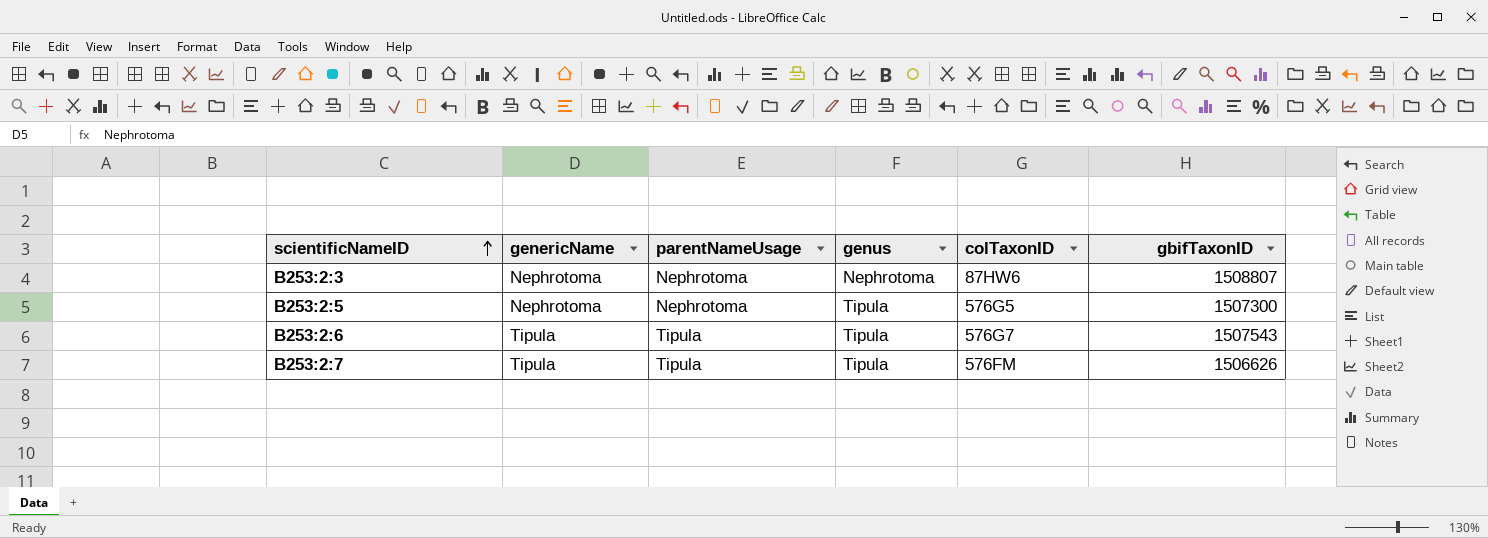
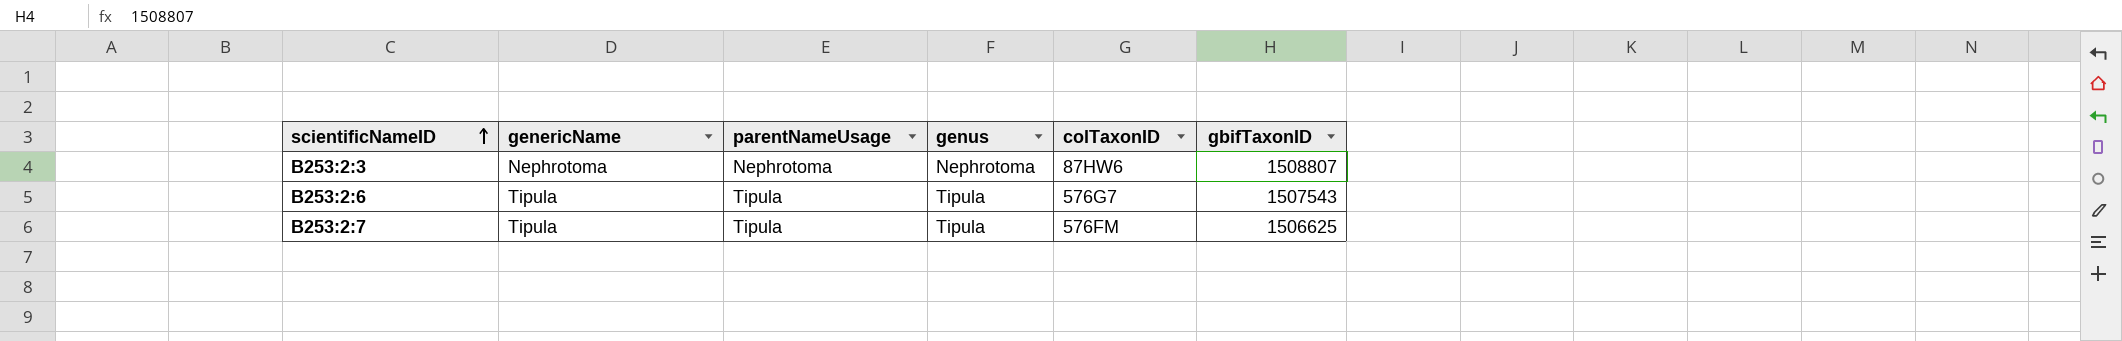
row B253:2:5: Nephrotoma | Nephrotoma | Tipula | 576G5 | 1507300 -> none
B253:2:7 | gbifTaxonID: 1506626 -> 1506625

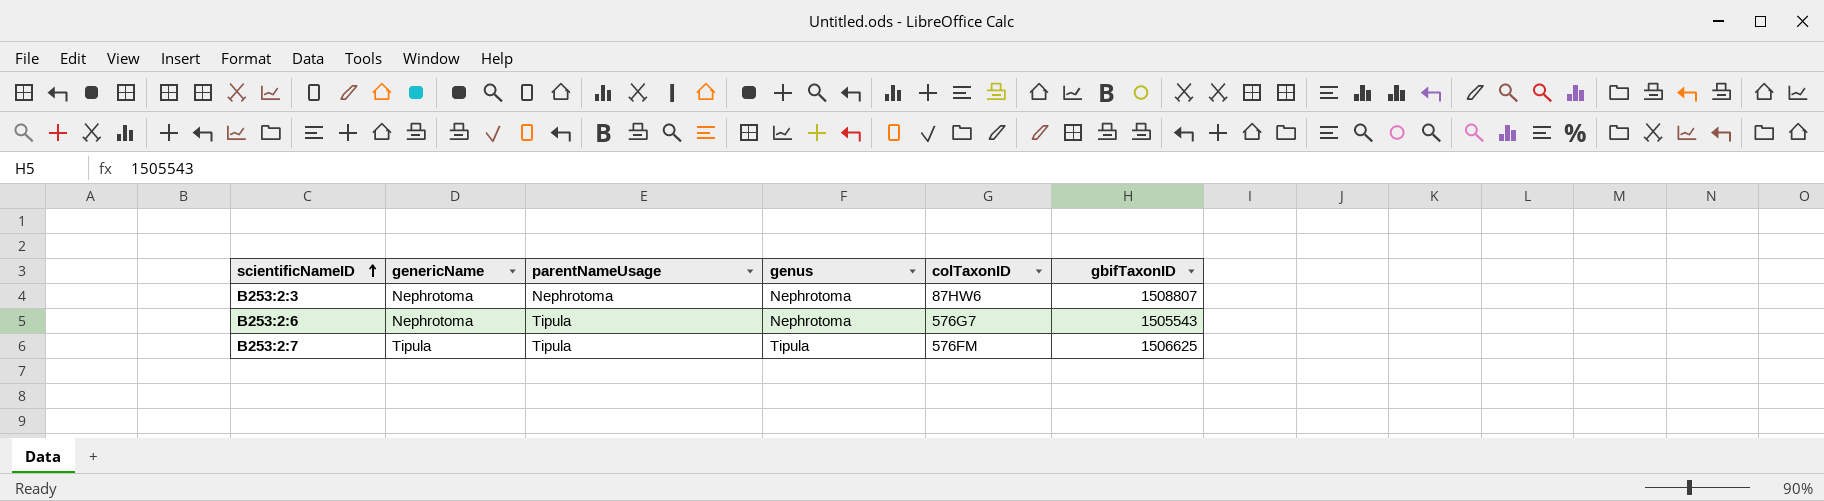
B253:2:6 | genericName: Tipula -> Nephrotoma
B253:2:6 | genus: Tipula -> Nephrotoma
B253:2:6 | gbifTaxonID: 1507543 -> 1505543

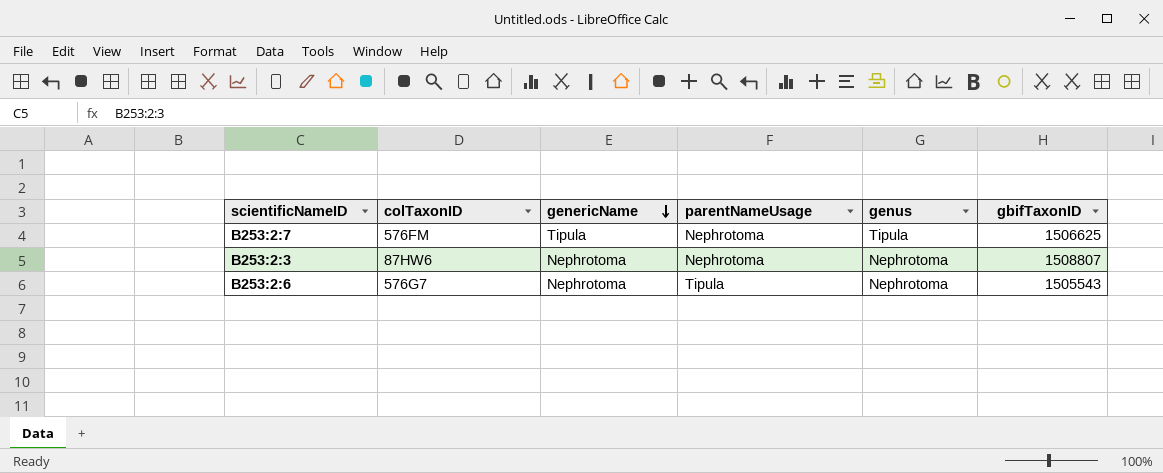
row order: scientificNameID ascending -> genericName descending
column colTaxonID | position: 5 -> 2
B253:2:7 | parentNameUsage: Tipula -> Nephrotoma

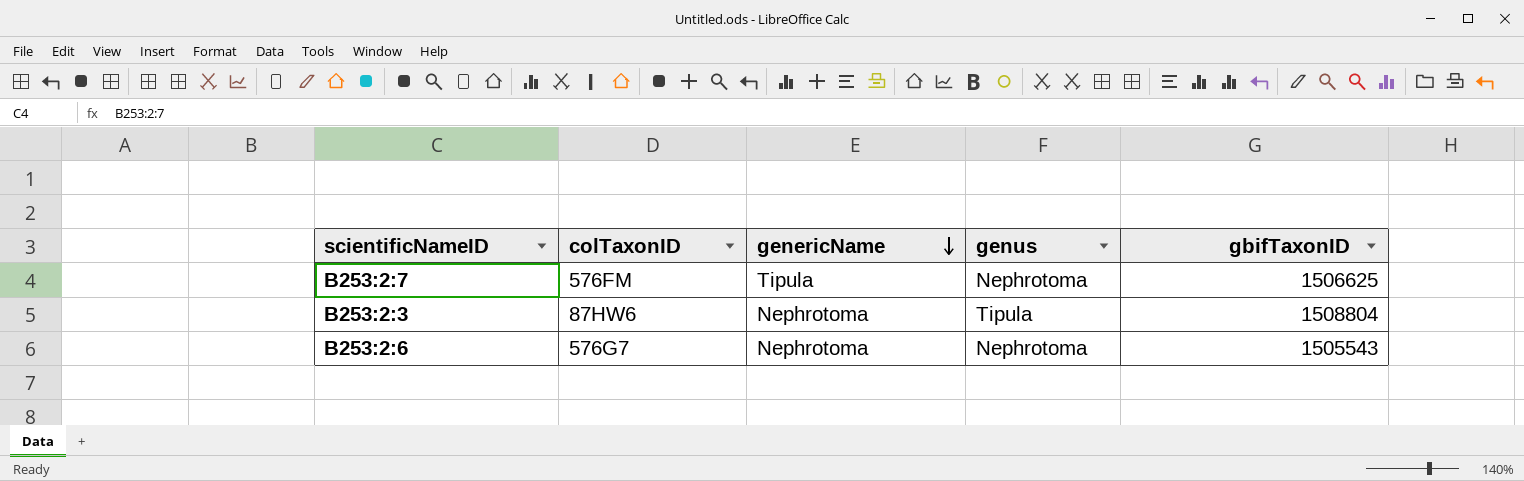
column parentNameUsage | position: 4 -> none
B253:2:7 | genus: Tipula -> Nephrotoma
B253:2:3 | genus: Nephrotoma -> Tipula
B253:2:3 | gbifTaxonID: 1508807 -> 1508804

